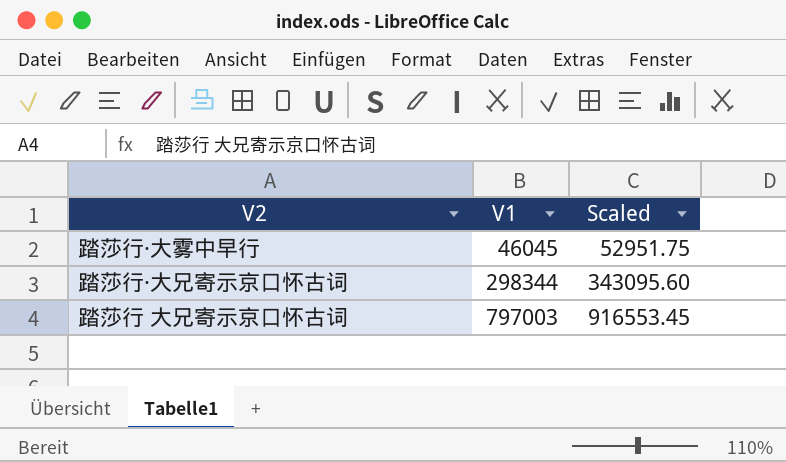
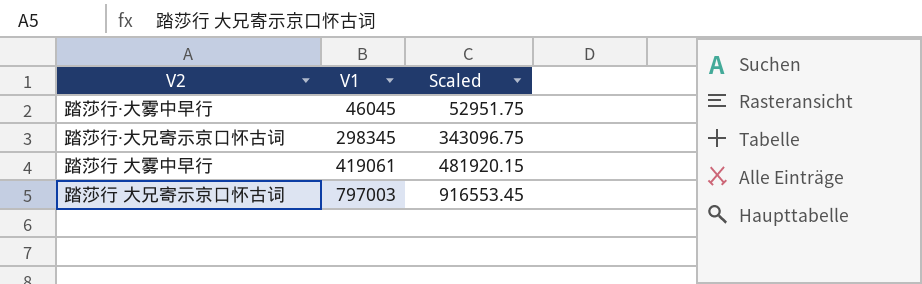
踏莎行·大兄寄示京口怀古词 | V1: 298344 -> 298345
踏莎行·大兄寄示京口怀古词 | Scaled: 343095.60 -> 343096.75
row 踏莎行 大雾中早行: none -> 419061 | 481920.15

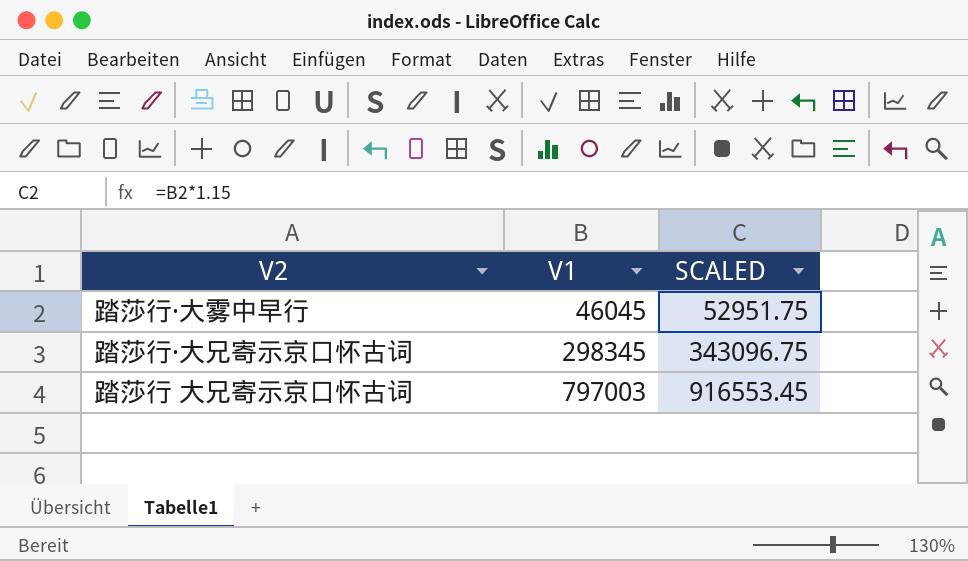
column name: Scaled -> SCALED
row 踏莎行 大雾中早行: 419061 | 481920.15 -> none

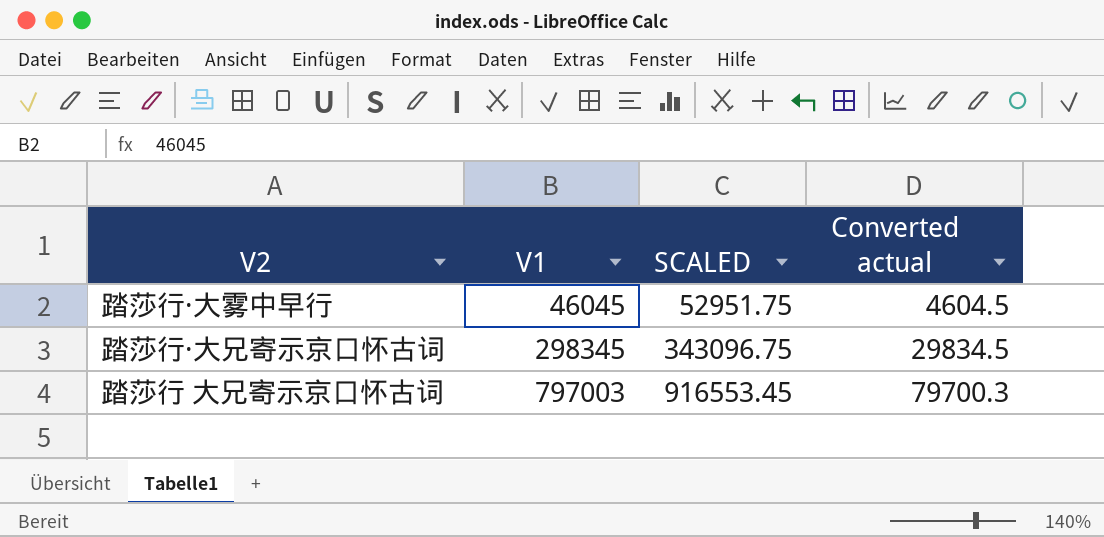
column Converted actual | formula: none -> [V1] * 0.1

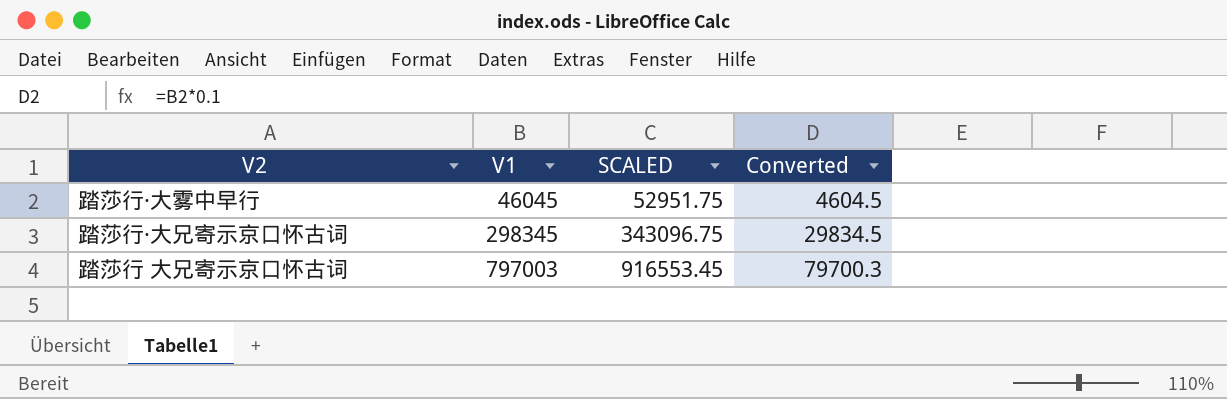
column name: Converted actual -> Converted

